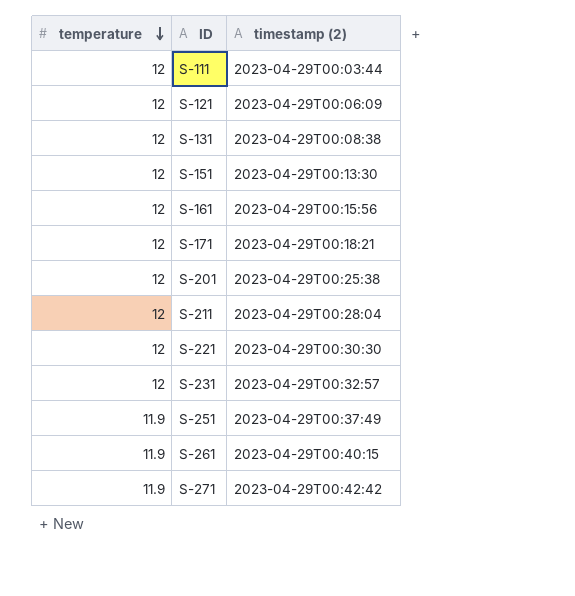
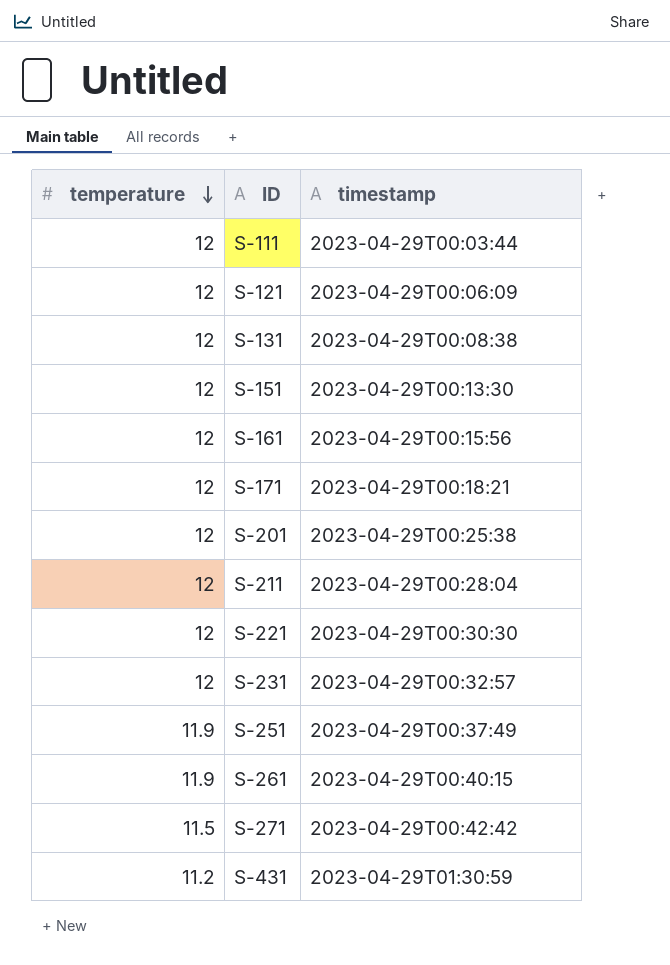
column name: timestamp (2) -> timestamp
S-271 | temperature: 11.9 -> 11.5
row S-431: none -> 11.2 | 2023-04-29T01:30:59

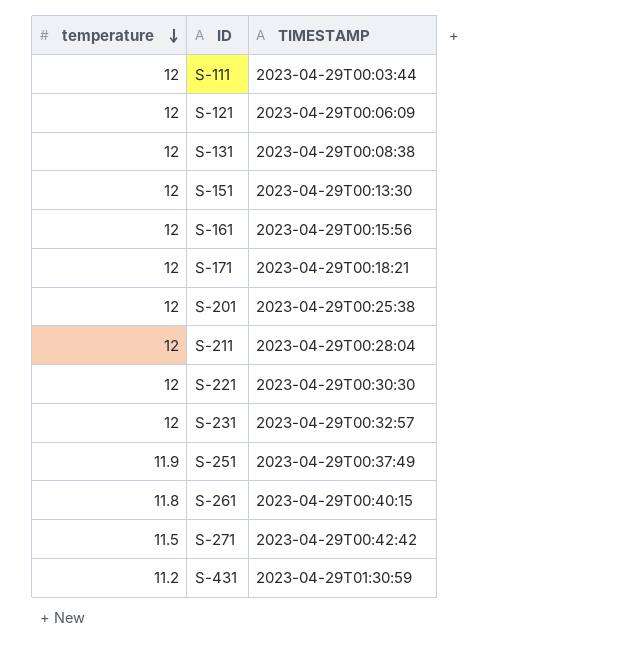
column name: timestamp -> TIMESTAMP
S-261 | temperature: 11.9 -> 11.8

